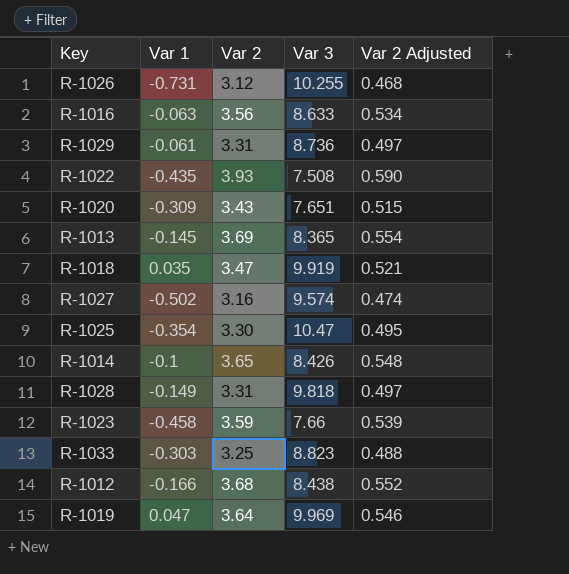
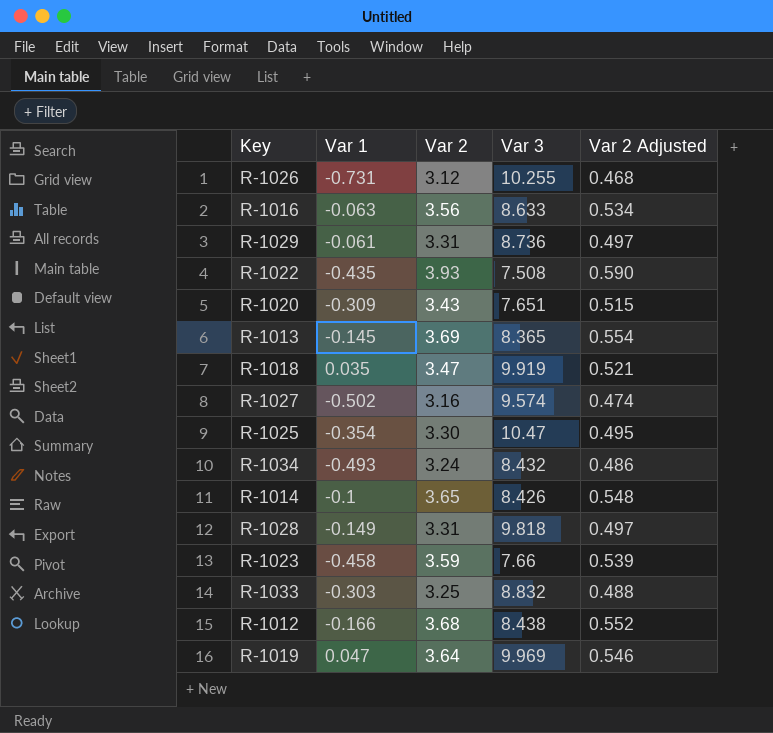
row R-1034: none -> -0.493 | 3.24 | 8.432 | 0.486
R-1033 | Var 3: 8.823 -> 8.832

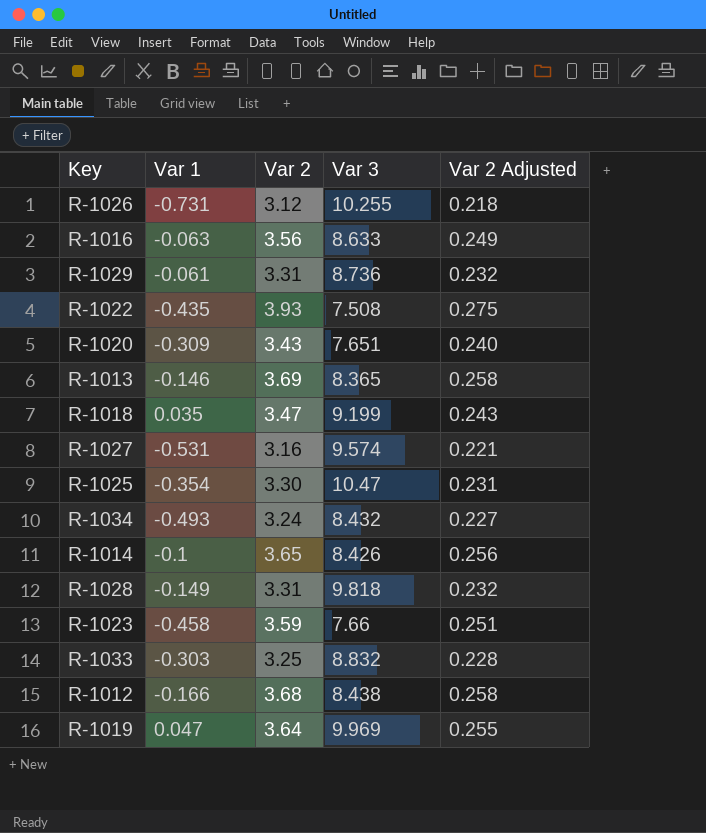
column Var 2 Adjusted | formula: [Var 2] * 0.15 -> [Var 2] * 0.07
R-1013 | Var 1: -0.145 -> -0.146
R-1018 | Var 3: 9.919 -> 9.199
R-1027 | Var 1: -0.502 -> -0.531

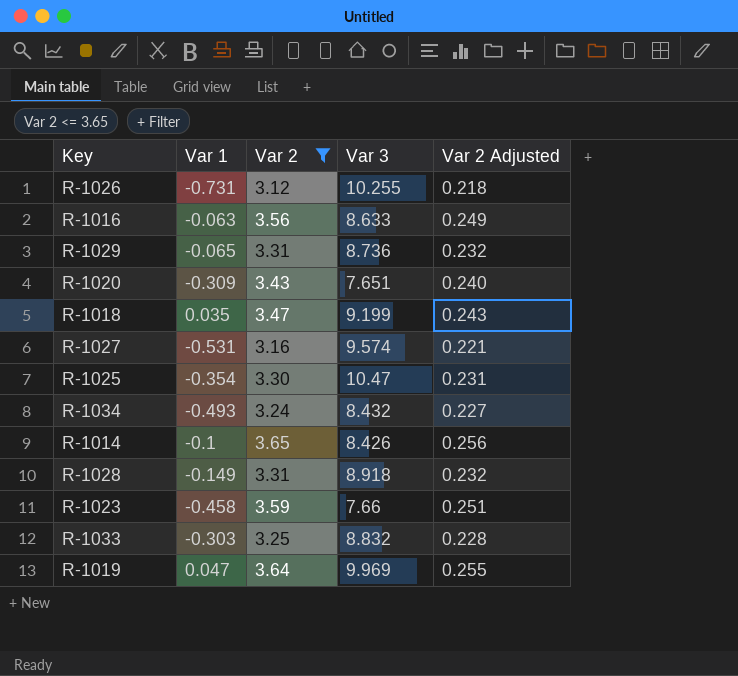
filter: none -> Var 2 <= 3.65
R-1029 | Var 1: -0.061 -> -0.065
R-1028 | Var 3: 9.818 -> 8.918

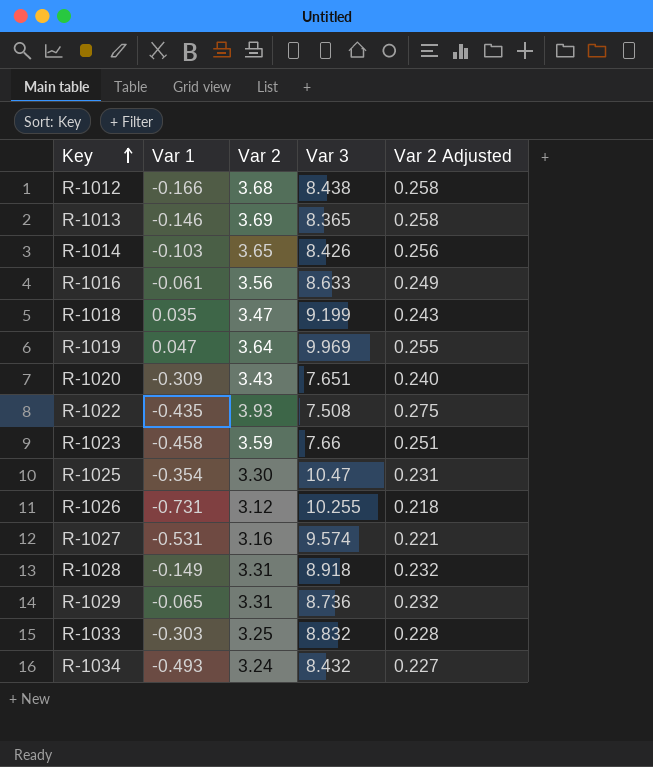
filter: Var 2 <= 3.65 -> none
row order: none -> Key ascending
R-1014 | Var 1: -0.1 -> -0.103
R-1016 | Var 1: -0.063 -> -0.061

